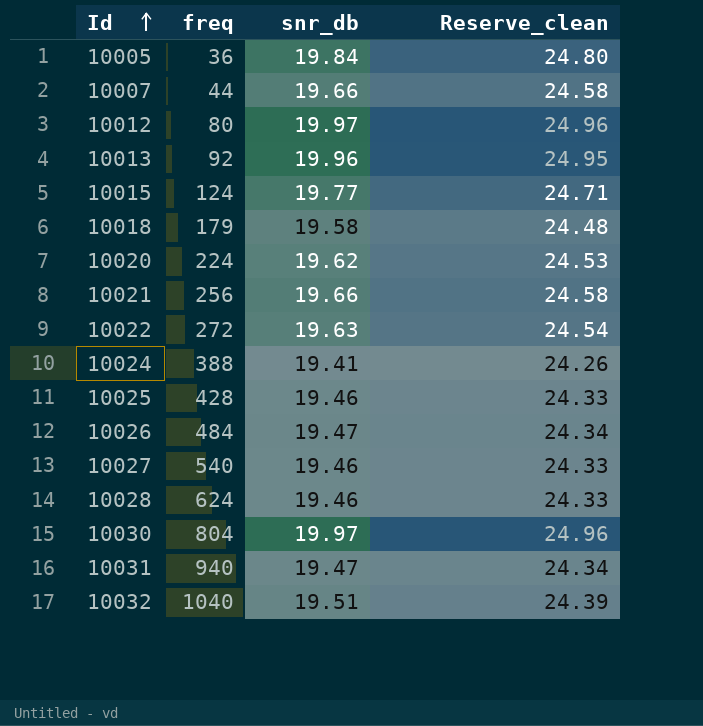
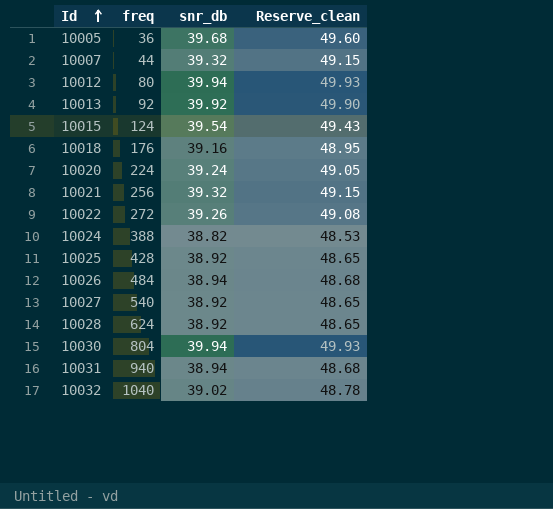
10005 | snr_db: 19.84 -> 39.68
10005 | Reserve_clean: 24.80 -> 49.60
10007 | snr_db: 19.66 -> 39.32
10007 | Reserve_clean: 24.58 -> 49.15
10012 | snr_db: 19.97 -> 39.94
10012 | Reserve_clean: 24.96 -> 49.93
10013 | snr_db: 19.96 -> 39.92
10013 | Reserve_clean: 24.95 -> 49.90
10015 | snr_db: 19.77 -> 39.54
10015 | Reserve_clean: 24.71 -> 49.43
10018 | freq: 179 -> 176
10018 | snr_db: 19.58 -> 39.16
10018 | Reserve_clean: 24.48 -> 48.95
10020 | snr_db: 19.62 -> 39.24
10020 | Reserve_clean: 24.53 -> 49.05
10021 | snr_db: 19.66 -> 39.32
10021 | Reserve_clean: 24.58 -> 49.15
10022 | snr_db: 19.63 -> 39.26
10022 | Reserve_clean: 24.54 -> 49.08
10024 | snr_db: 19.41 -> 38.82
10024 | Reserve_clean: 24.26 -> 48.53
10025 | snr_db: 19.46 -> 38.92
10025 | Reserve_clean: 24.33 -> 48.65
10026 | snr_db: 19.47 -> 38.94
10026 | Reserve_clean: 24.34 -> 48.68
10027 | snr_db: 19.46 -> 38.92
10027 | Reserve_clean: 24.33 -> 48.65
10028 | snr_db: 19.46 -> 38.92
10028 | Reserve_clean: 24.33 -> 48.65
10030 | snr_db: 19.97 -> 39.94
10030 | Reserve_clean: 24.96 -> 49.93
10031 | snr_db: 19.47 -> 38.94
10031 | Reserve_clean: 24.34 -> 48.68
10032 | snr_db: 19.51 -> 39.02
10032 | Reserve_clean: 24.39 -> 48.78

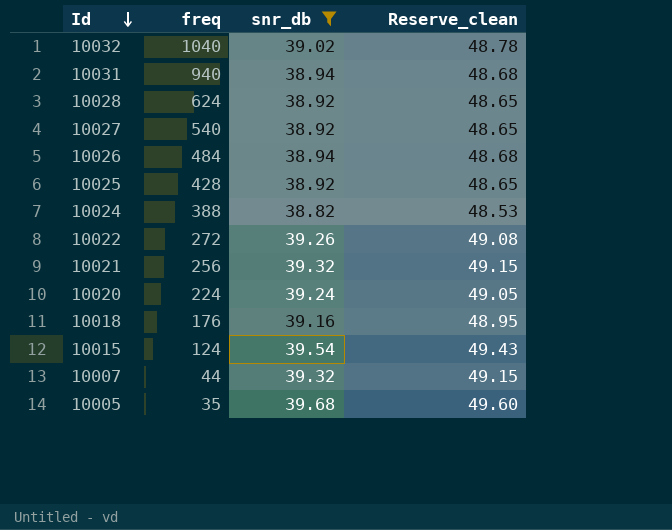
filter: none -> snr_db <= 39.68
row order: Id ascending -> Id descending
10005 | freq: 36 -> 35

